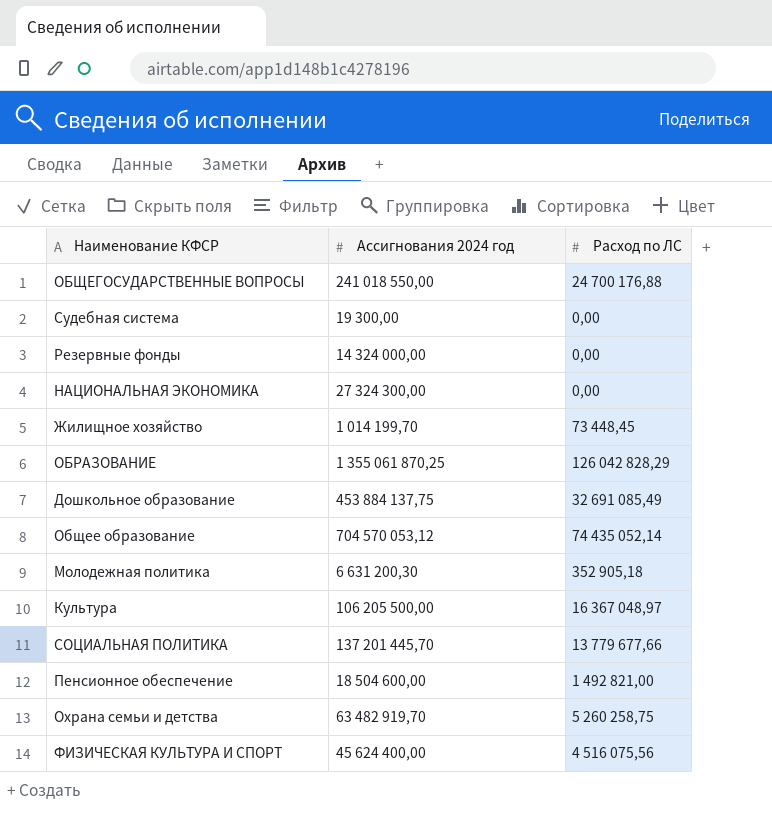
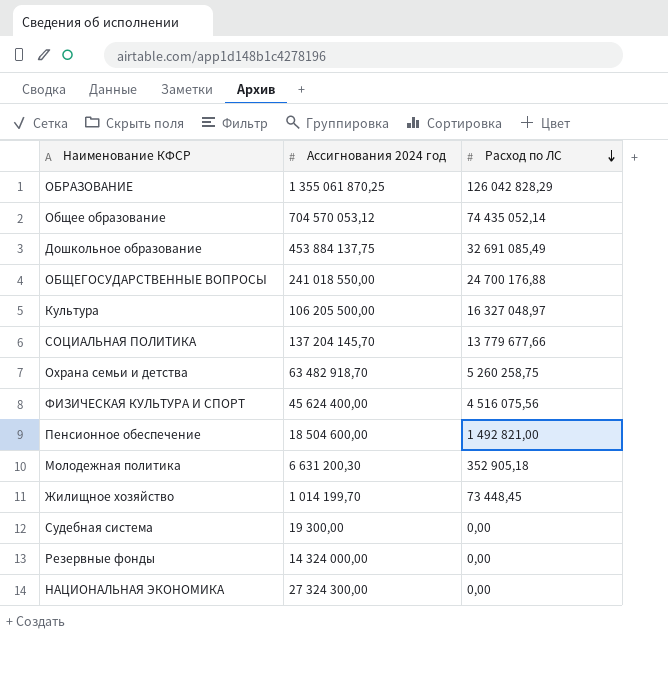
row order: none -> Расход по ЛС descending
Культура | Расход по ЛС: 16 367 048,97 -> 16 327 048,97
СОЦИАЛЬНАЯ ПОЛИТИКА | Ассигнования 2024 год: 137 201 445,70 -> 137 204 145,70
Охрана семьи и детства | Ассигнования 2024 год: 63 482 919,70 -> 63 482 918,70

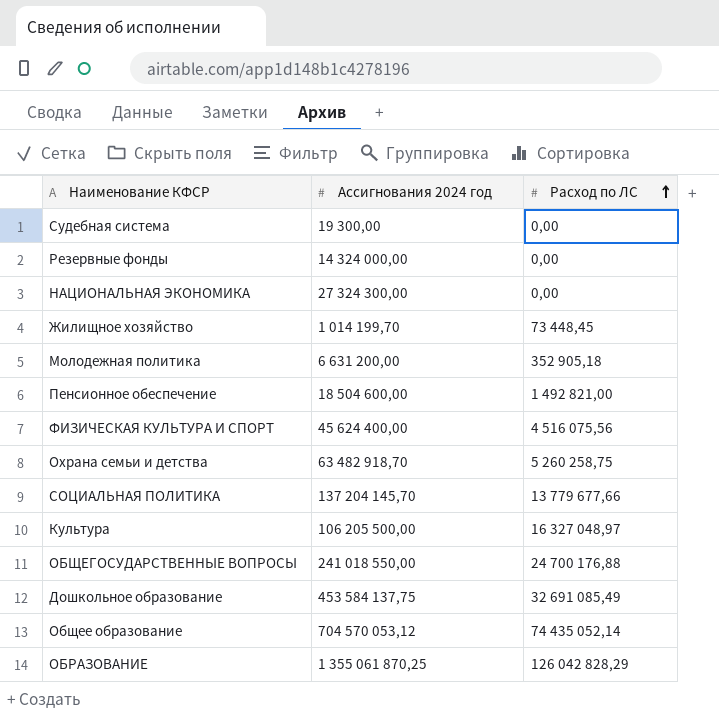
row order: Расход по ЛС descending -> Расход по ЛС ascending
Молодежная политика | Ассигнования 2024 год: 6 631 200,30 -> 6 631 200,00
Дошкольное образование | Ассигнования 2024 год: 453 884 137,75 -> 453 584 137,75

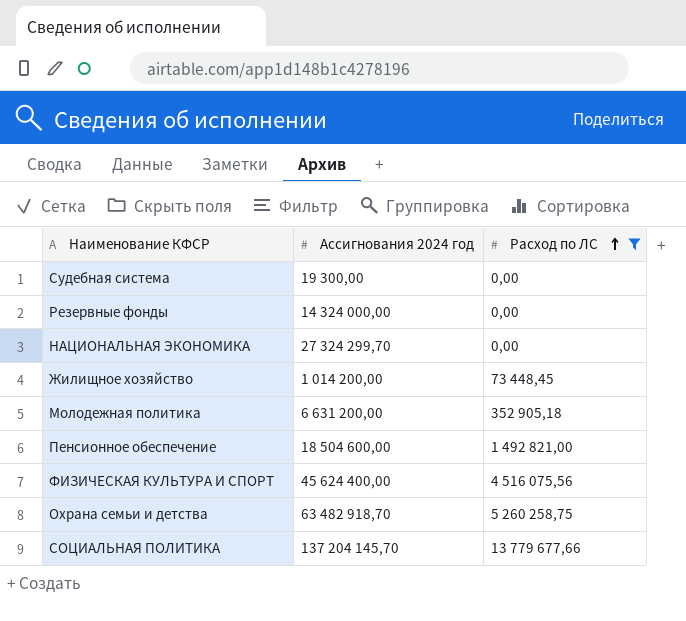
filter: none -> Расход по ЛС <= 13 779 677,66
НАЦИОНАЛЬНАЯ ЭКОНОМИКА | Ассигнования 2024 год: 27 324 300,00 -> 27 324 299,70
Жилищное хозяйство | Ассигнования 2024 год: 1 014 199,70 -> 1 014 200,00

